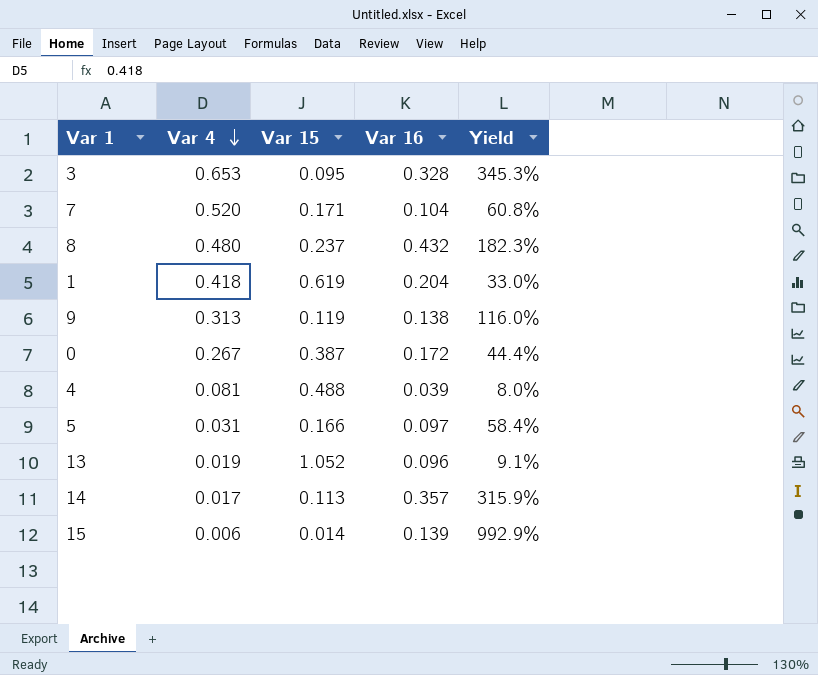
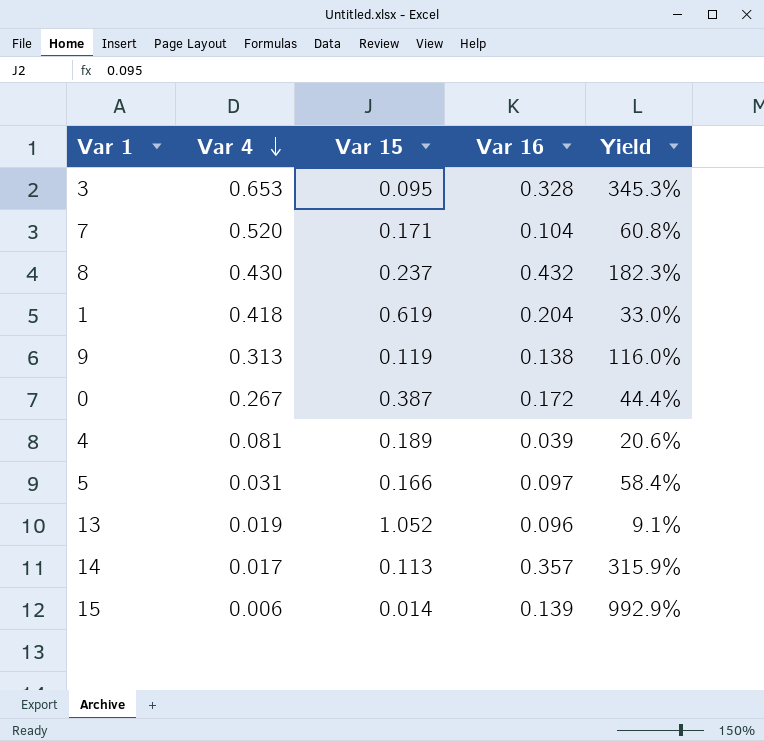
8 | Var 4: 0.480 -> 0.430
4 | Var 15: 0.488 -> 0.189
4 | Yield: 8.0% -> 20.6%

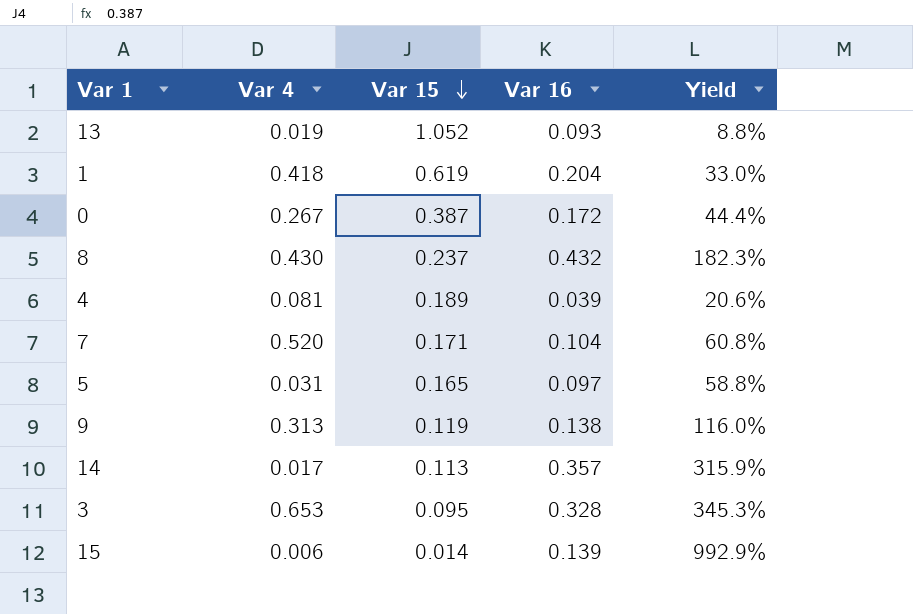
row order: Var 4 descending -> Var 15 descending
13 | Var 16: 0.096 -> 0.093
13 | Yield: 9.1% -> 8.8%
5 | Var 15: 0.166 -> 0.165
5 | Yield: 58.4% -> 58.8%

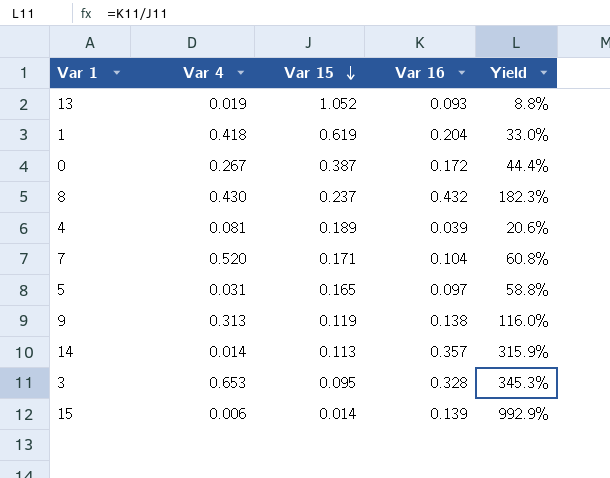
14 | Var 4: 0.017 -> 0.014

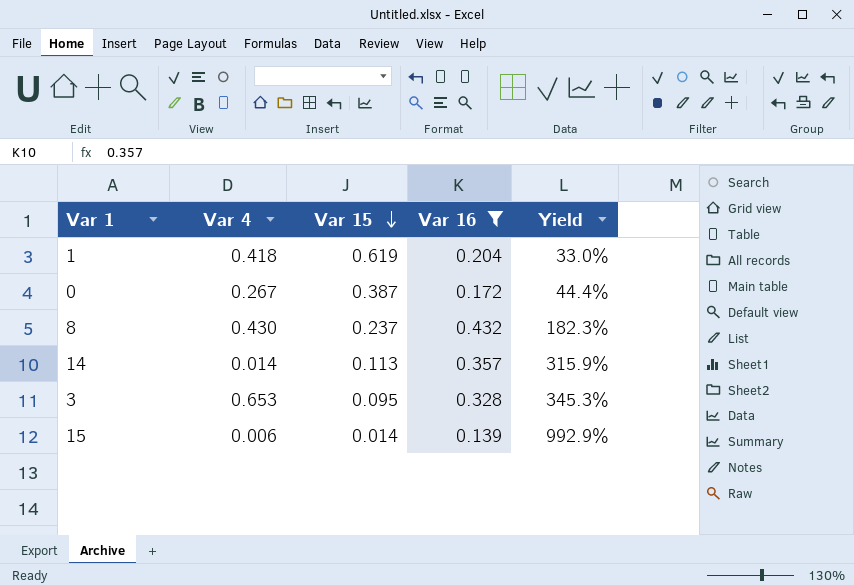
filter: none -> Var 16 >= 0.139

